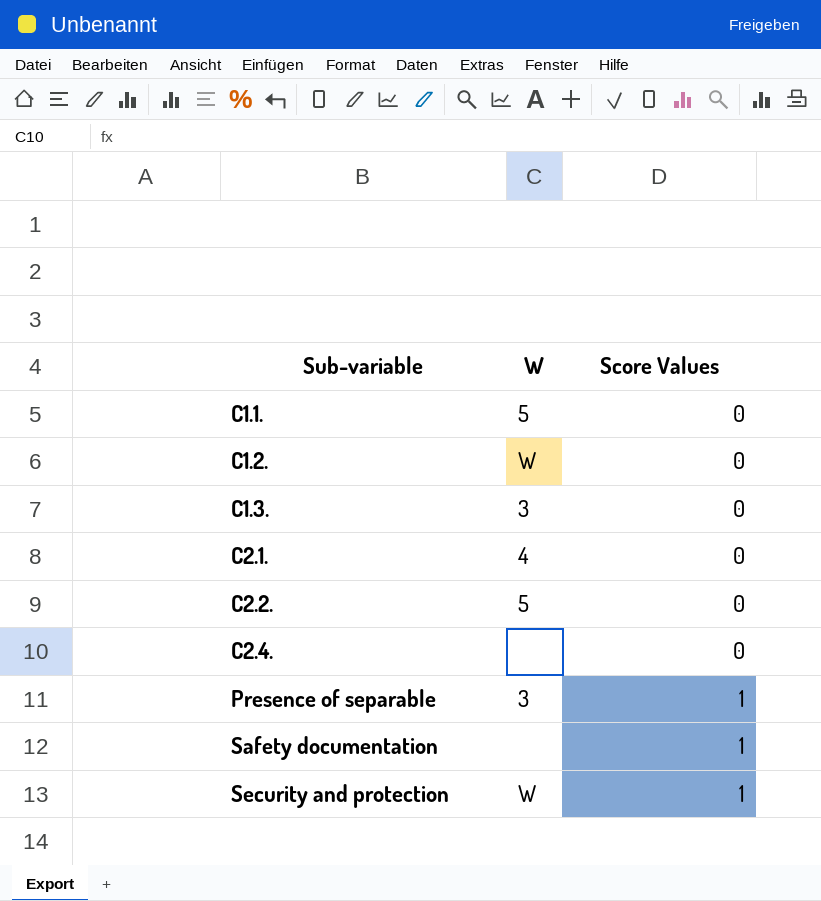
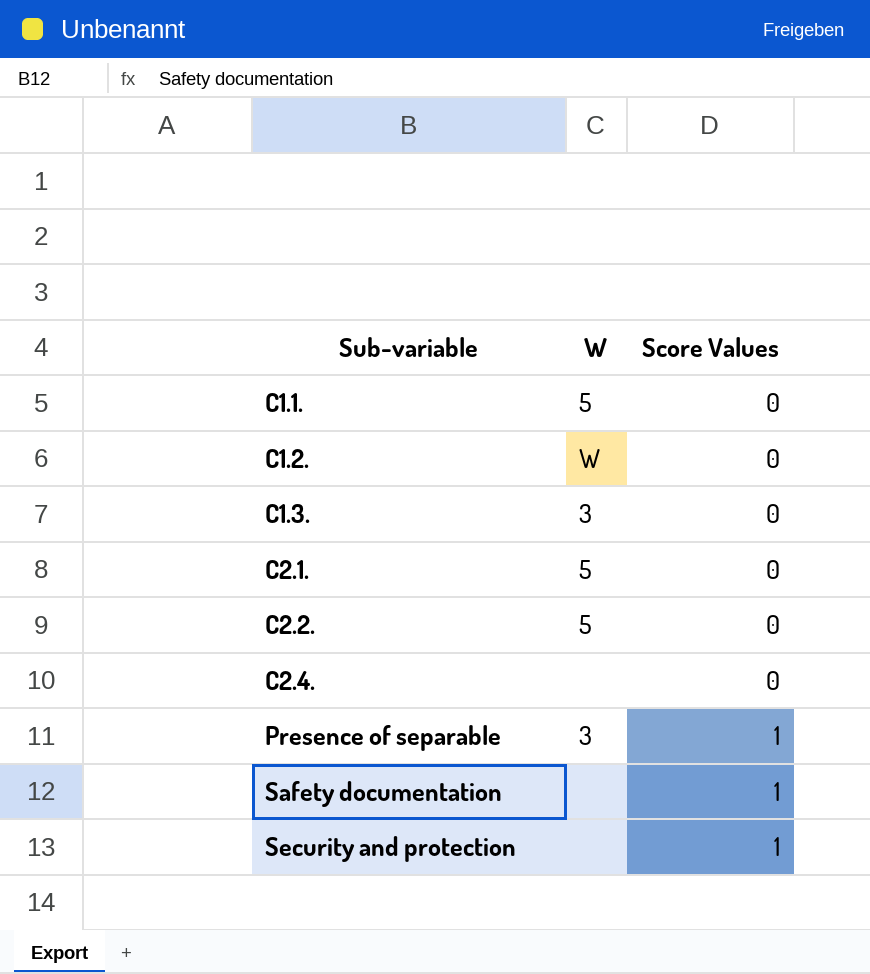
C2.1. | W: 4 -> 5
Security and protection | W: W -> none

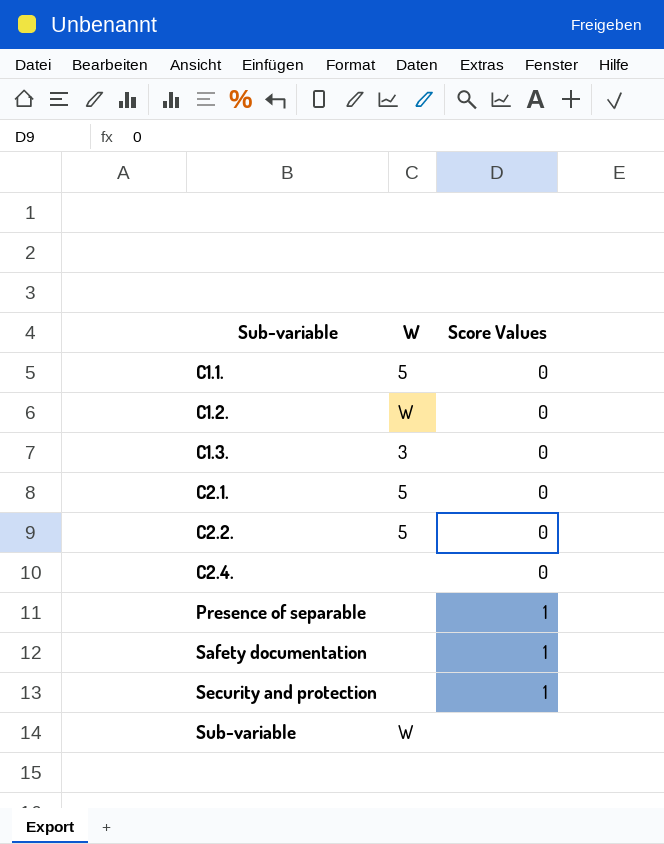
Presence of separable | W: 3 -> none
row Sub-variable: none -> W | none

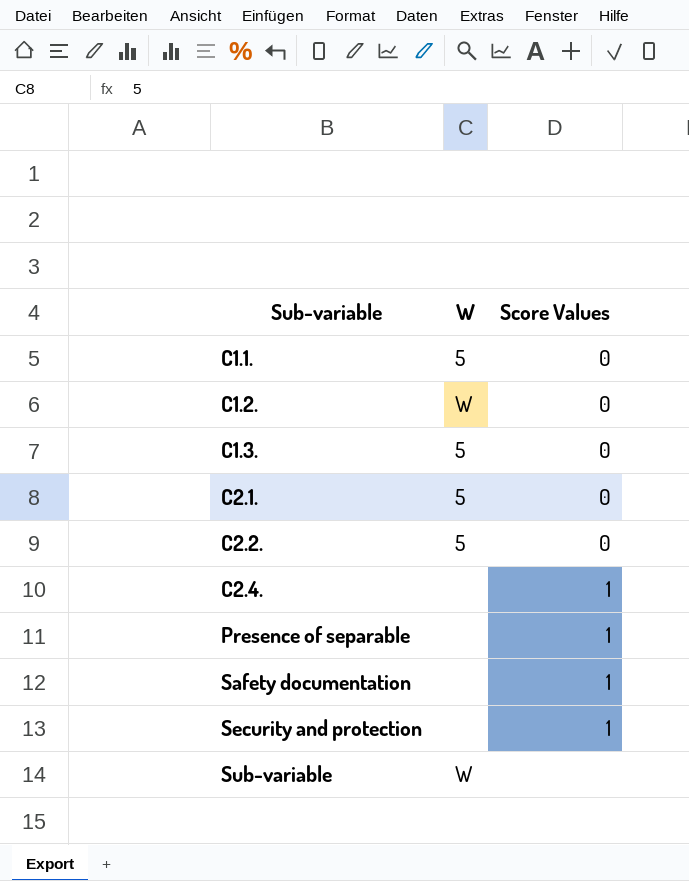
C1.3. | W: 3 -> 5
C2.4. | Score Values: 0 -> 1

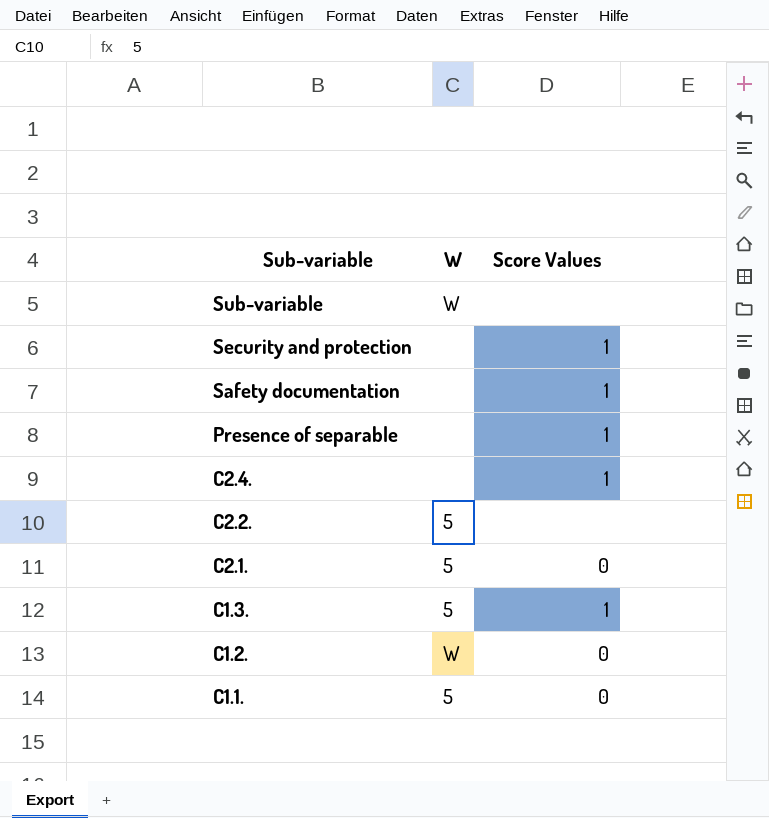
row order: Sub-variable ascending -> Sub-variable descending
C2.2. | Score Values: 0 -> none
C1.3. | Score Values: 0 -> 1

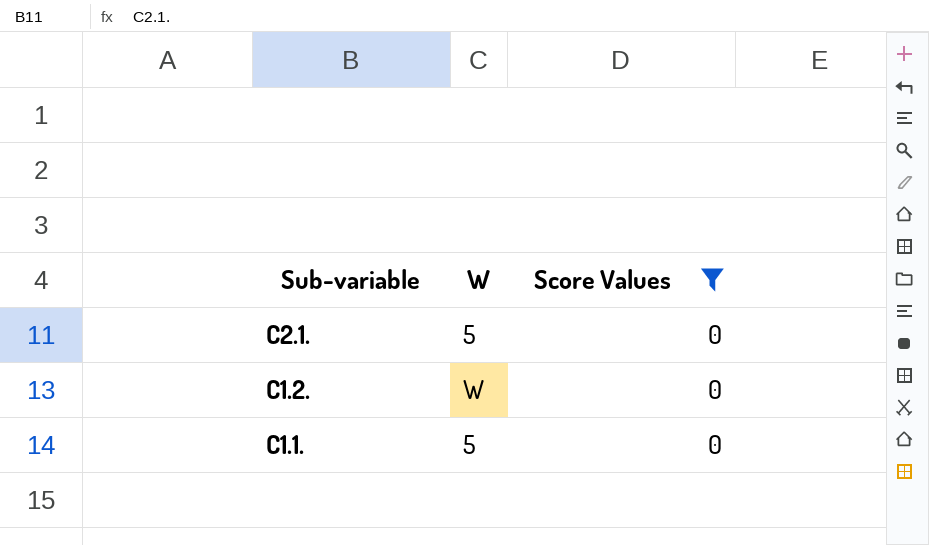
filter: none -> Score Values = 0

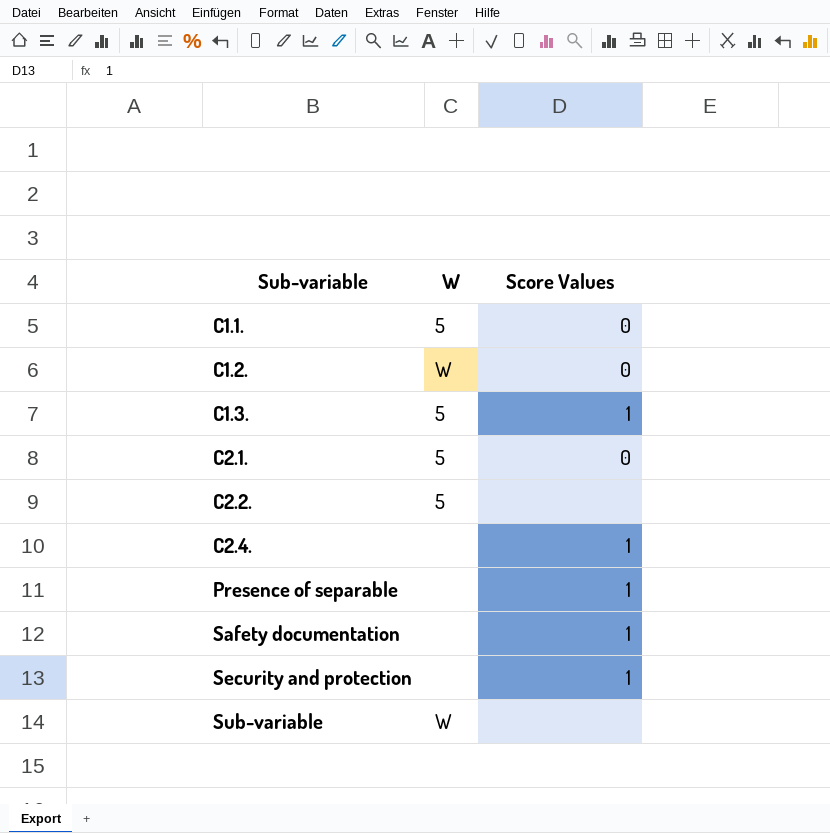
filter: Score Values = 0 -> none
row order: Sub-variable descending -> Sub-variable ascending

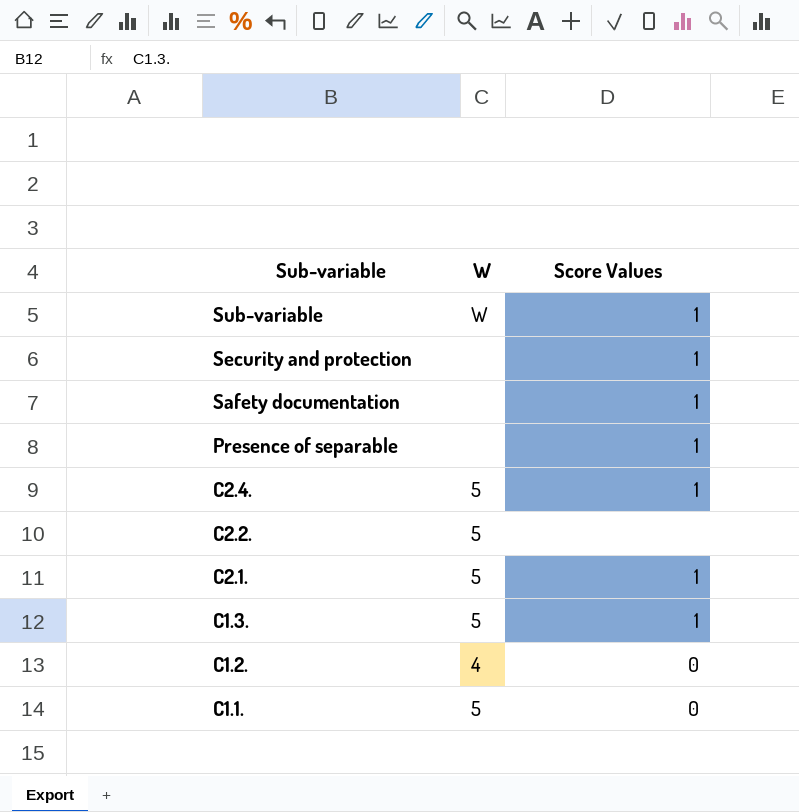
row order: Sub-variable ascending -> Sub-variable descending
Sub-variable | Score Values: none -> 1
C2.4. | W: none -> 5
C2.1. | Score Values: 0 -> 1
C1.2. | W: W -> 4

